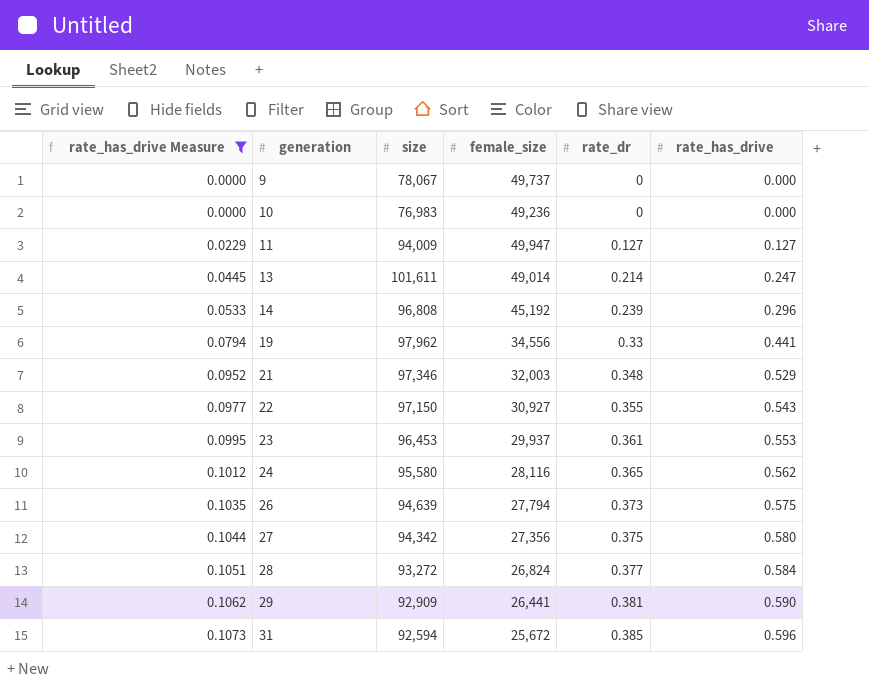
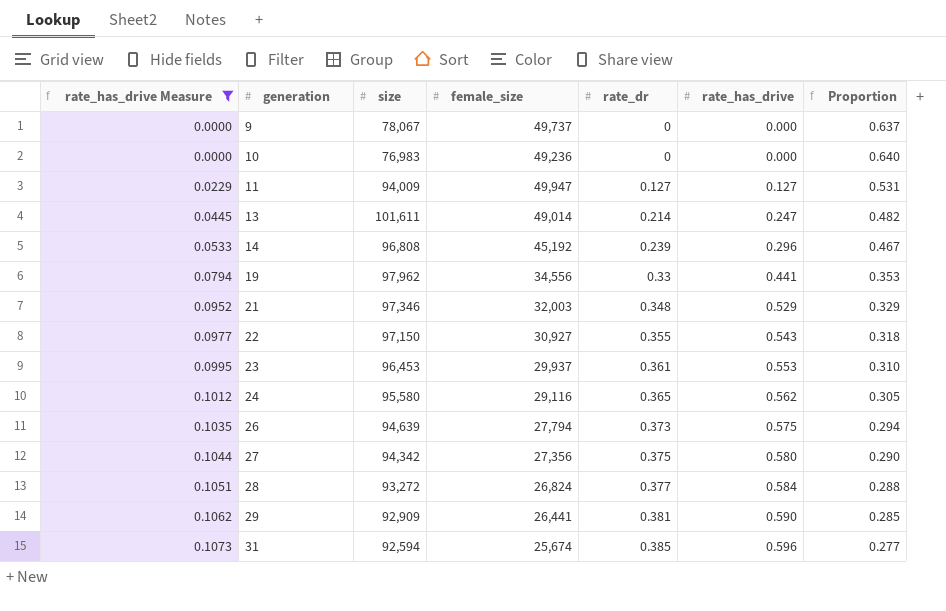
column Proportion | formula: none -> [female_size] / [size]
24 | female_size: 28,116 -> 29,116
31 | female_size: 25,672 -> 25,674

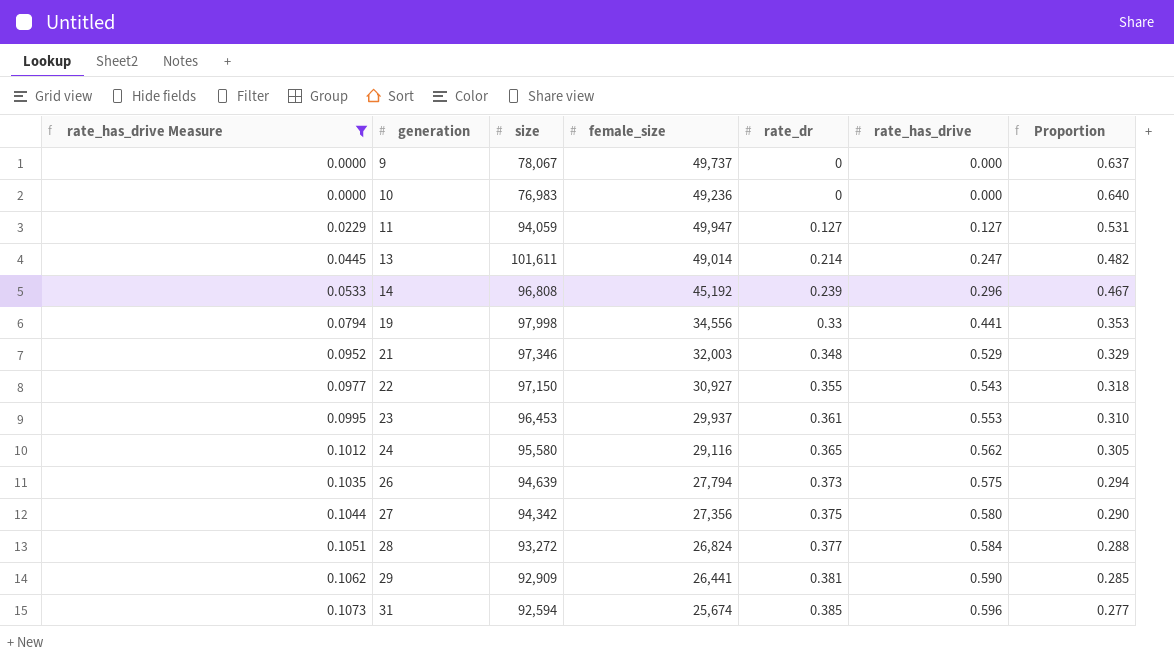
11 | size: 94,009 -> 94,059
19 | size: 97,962 -> 97,998

